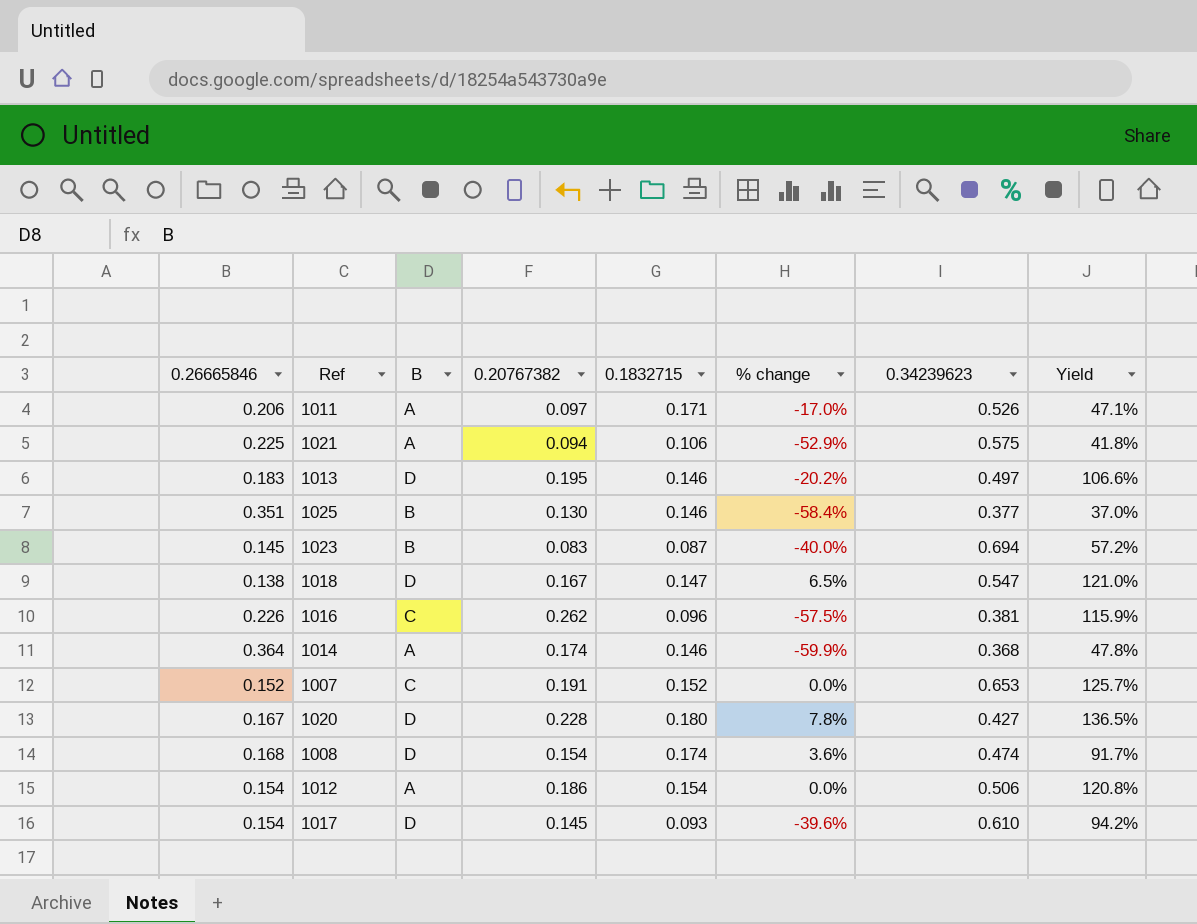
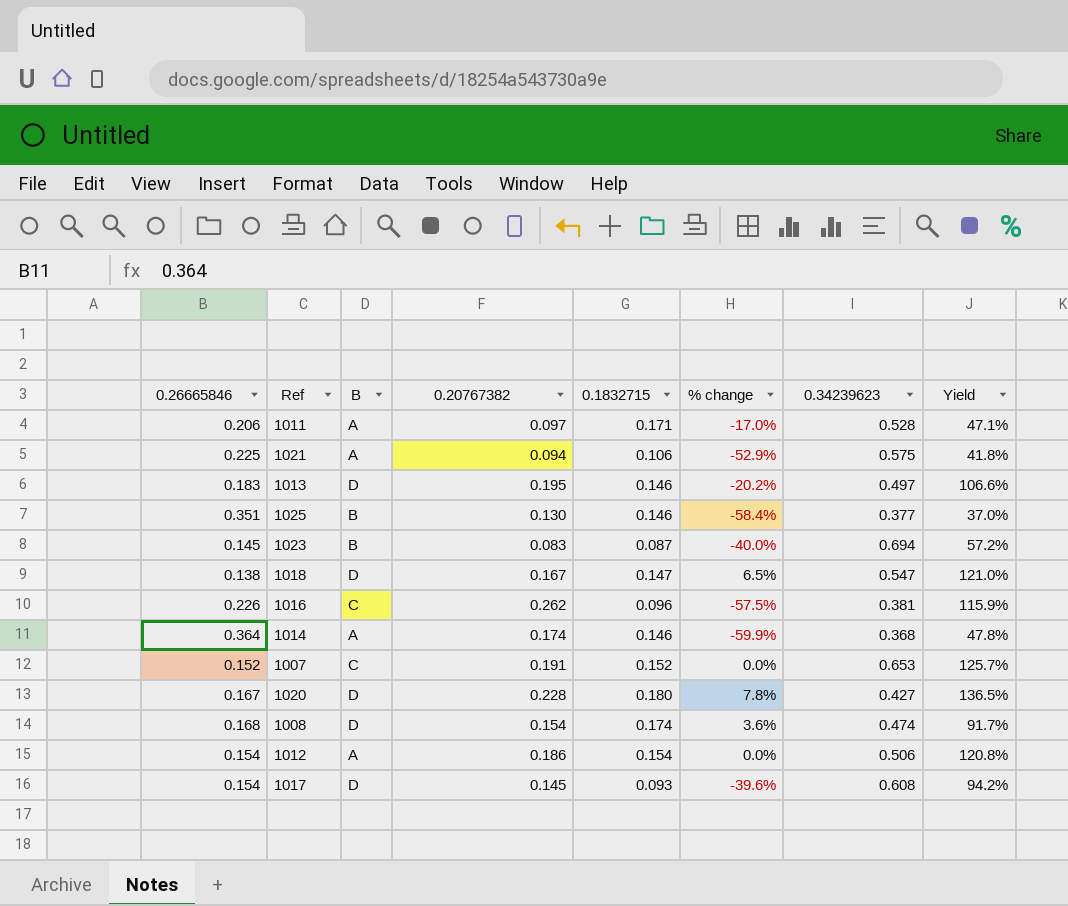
1011 | 0.34239623: 0.526 -> 0.528
1017 | 0.34239623: 0.610 -> 0.608

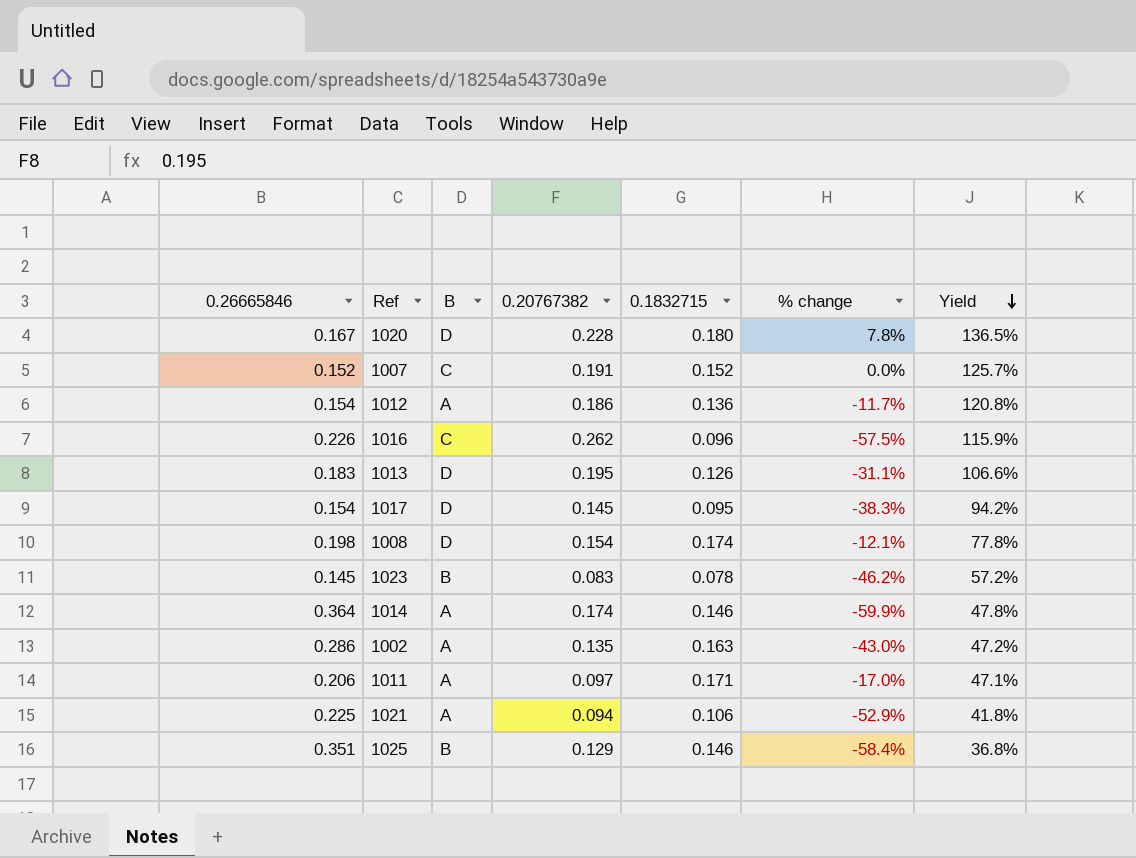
row order: none -> Yield descending
column 0.34239623 | position: 7 -> none
row 1018: 0.138 | D | 0.167 | 0.147 | 6.5% | 0.547 | 121.0% -> none
1012 | 0.1832715: 0.154 -> 0.136
1012 | % change: 0.0% -> -11.7%
1013 | 0.1832715: 0.146 -> 0.126
1013 | % change: -20.2% -> -31.1%
1017 | 0.1832715: 0.093 -> 0.095
1017 | % change: -39.6% -> -38.3%
1008 | 0.26665846: 0.168 -> 0.198
1008 | % change: 3.6% -> -12.1%
1008 | Yield: 91.7% -> 77.8%
1023 | 0.1832715: 0.087 -> 0.078
1023 | % change: -40.0% -> -46.2%
row 1002: none -> 0.286 | A | 0.135 | 0.163 | -43.0% | 47.2%
1025 | 0.20767382: 0.130 -> 0.129
1025 | Yield: 37.0% -> 36.8%

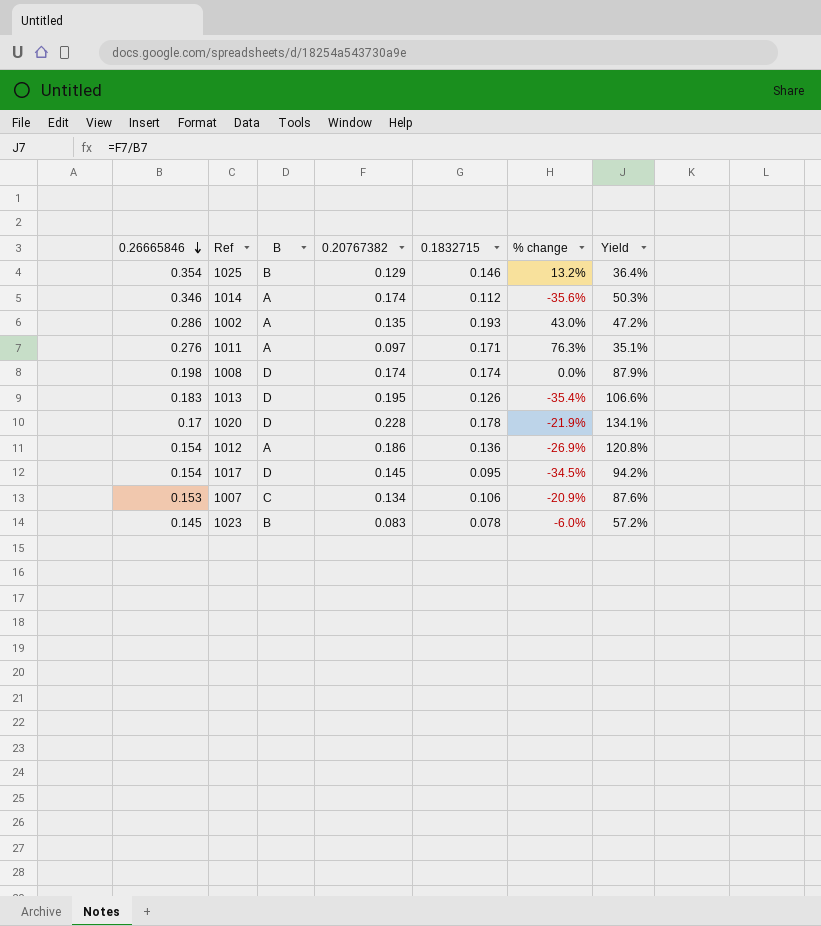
row order: Yield descending -> 0.26665846 descending
column % change | formula: ([0.1832715] - [0.26665846]) / [0.26665846] -> ([0.1832715] - [0.20767382]) / [0.20767382]
row 1016: 0.226 | C | 0.262 | 0.096 | -57.5% | 115.9% -> none
row 1021: 0.225 | A | 0.094 | 0.106 | -52.9% | 41.8% -> none
1025 | 0.26665846: 0.351 -> 0.354
1025 | Yield: 36.8% -> 36.4%
1014 | 0.26665846: 0.364 -> 0.346
1014 | 0.1832715: 0.146 -> 0.112
1014 | Yield: 47.8% -> 50.3%
1002 | 0.1832715: 0.163 -> 0.193
1011 | 0.26665846: 0.206 -> 0.276
1011 | Yield: 47.1% -> 35.1%
1008 | 0.20767382: 0.154 -> 0.174
1008 | Yield: 77.8% -> 87.9%
1020 | 0.26665846: 0.167 -> 0.17
1020 | 0.1832715: 0.180 -> 0.178
1020 | Yield: 136.5% -> 134.1%
1007 | 0.26665846: 0.152 -> 0.153
1007 | 0.20767382: 0.191 -> 0.134
1007 | 0.1832715: 0.152 -> 0.106
1007 | Yield: 125.7% -> 87.6%

